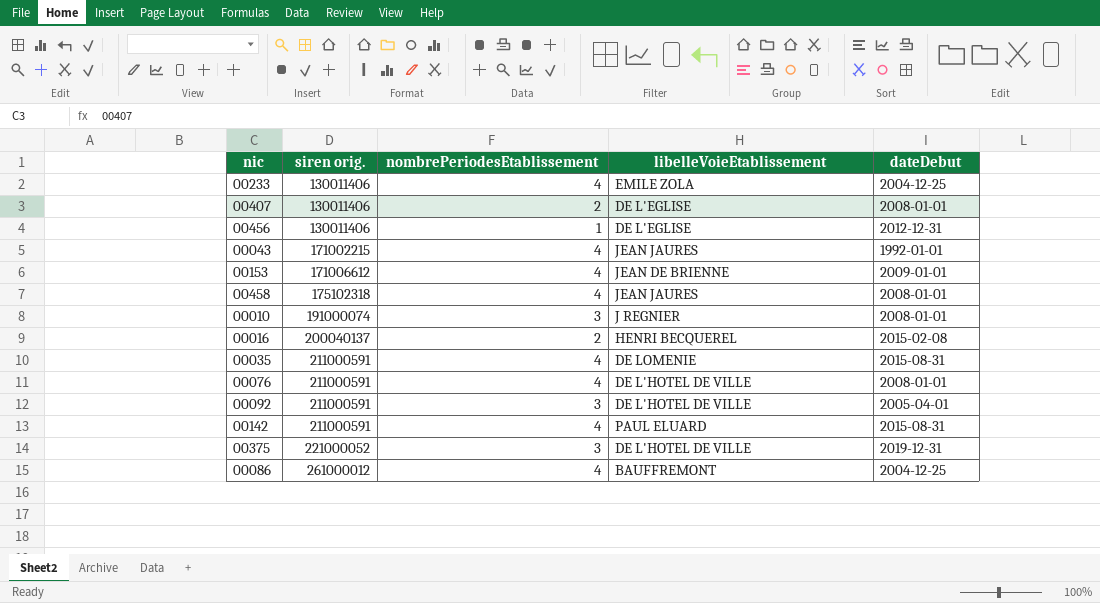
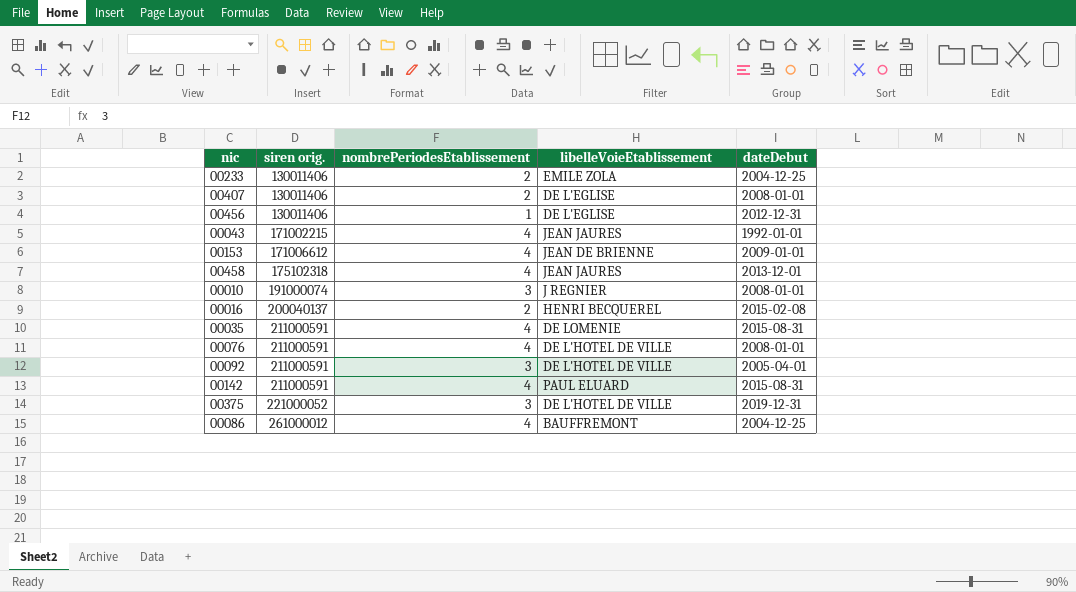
00233 | nombrePeriodesEtablissement: 4 -> 2
00458 | dateDebut: 2008-01-01 -> 2013-12-01

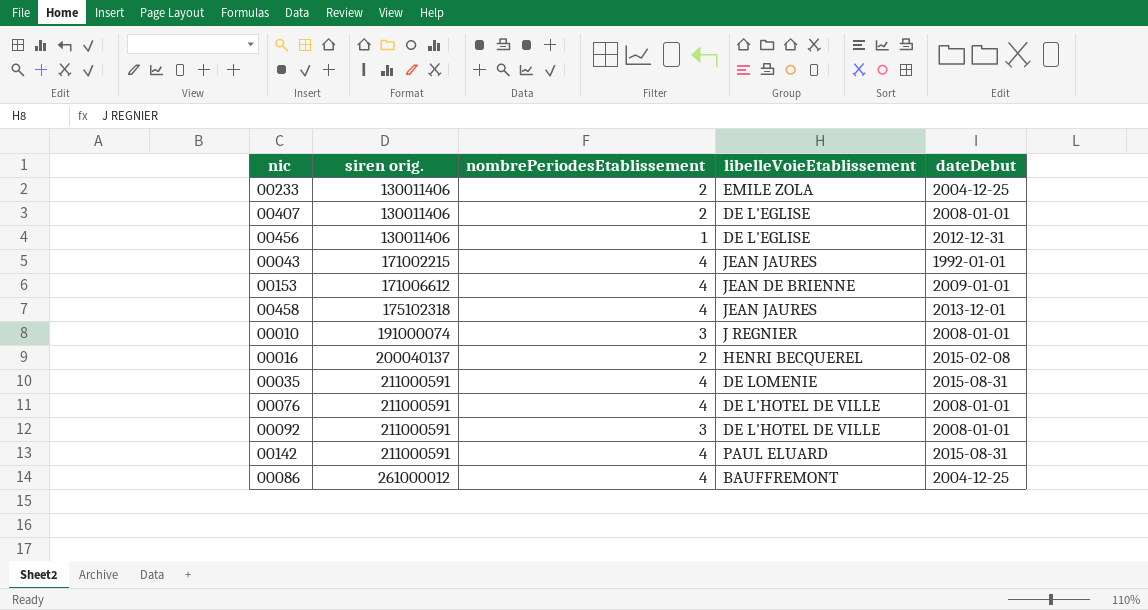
row 00375: 221000052 | 3 | DE L'HOTEL DE VILLE | 2019-12-31 -> none
00092 | dateDebut: 2005-04-01 -> 2008-01-01

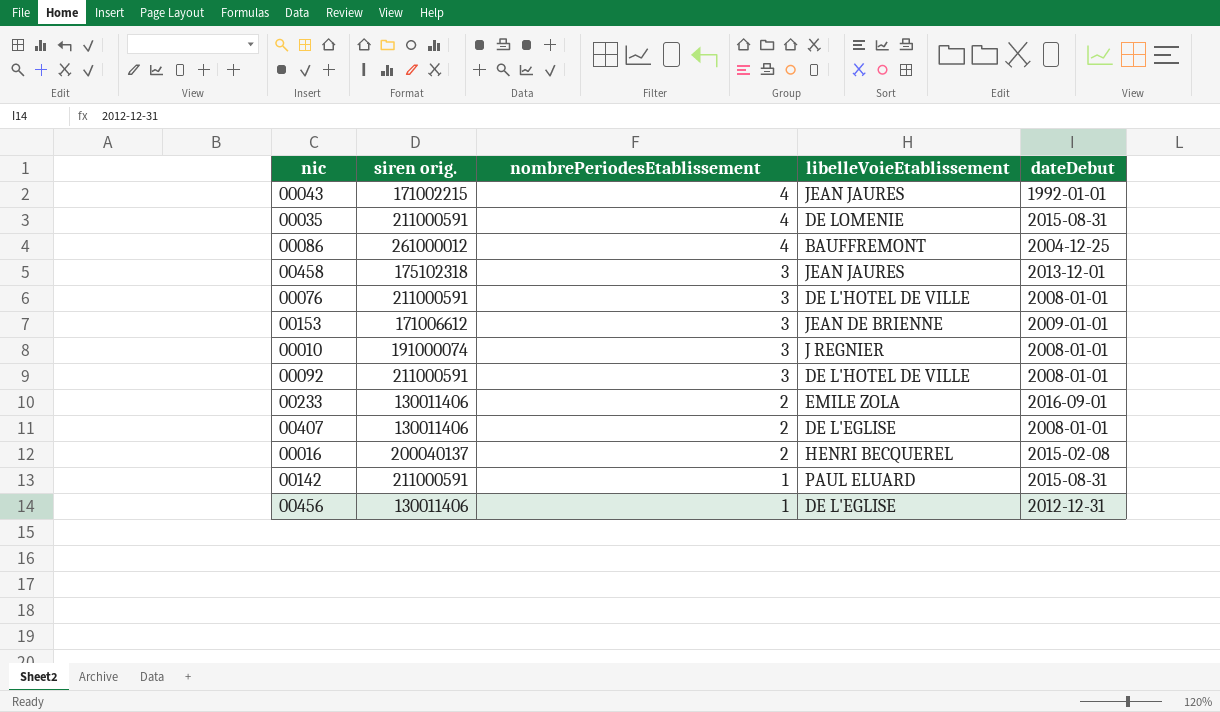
row order: siren orig. ascending -> nombrePeriodesEtablissement descending
00458 | nombrePeriodesEtablissement: 4 -> 3
00076 | nombrePeriodesEtablissement: 4 -> 3
00153 | nombrePeriodesEtablissement: 4 -> 3
00233 | dateDebut: 2004-12-25 -> 2016-09-01
00142 | nombrePeriodesEtablissement: 4 -> 1

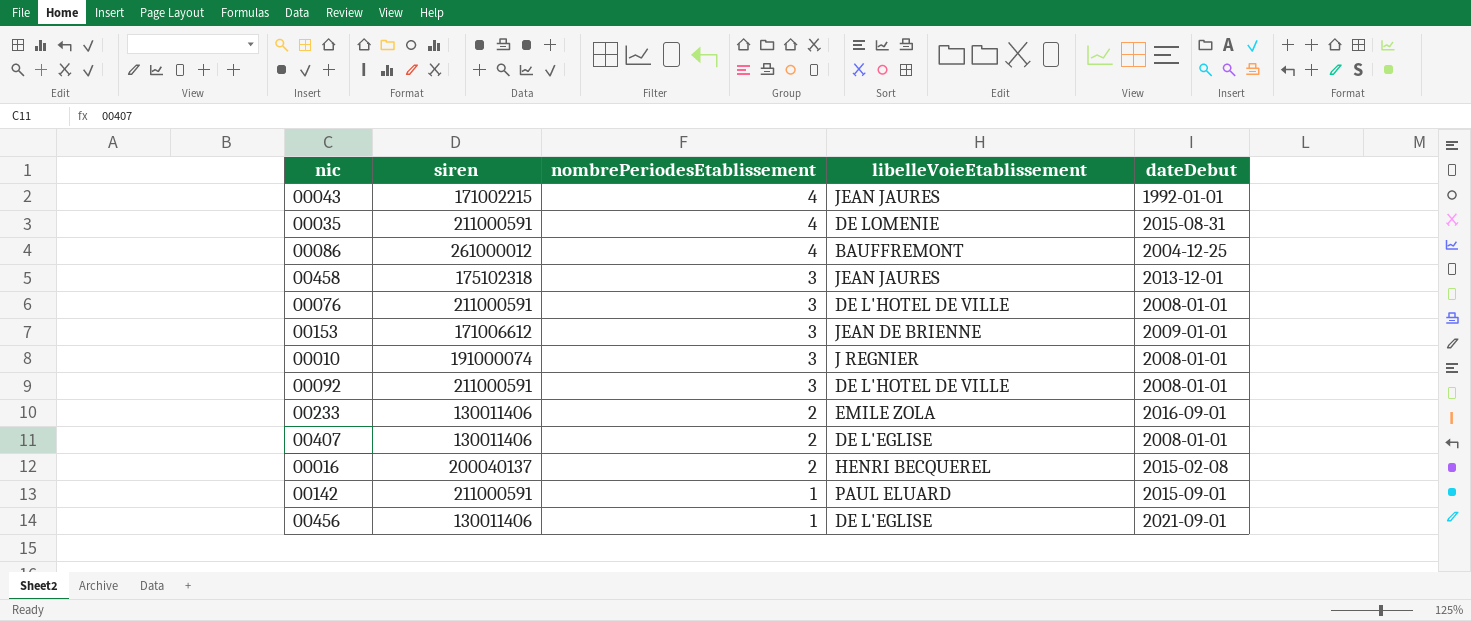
column name: siren orig. -> siren
00142 | dateDebut: 2015-08-31 -> 2015-09-01
00456 | dateDebut: 2012-12-31 -> 2021-09-01

